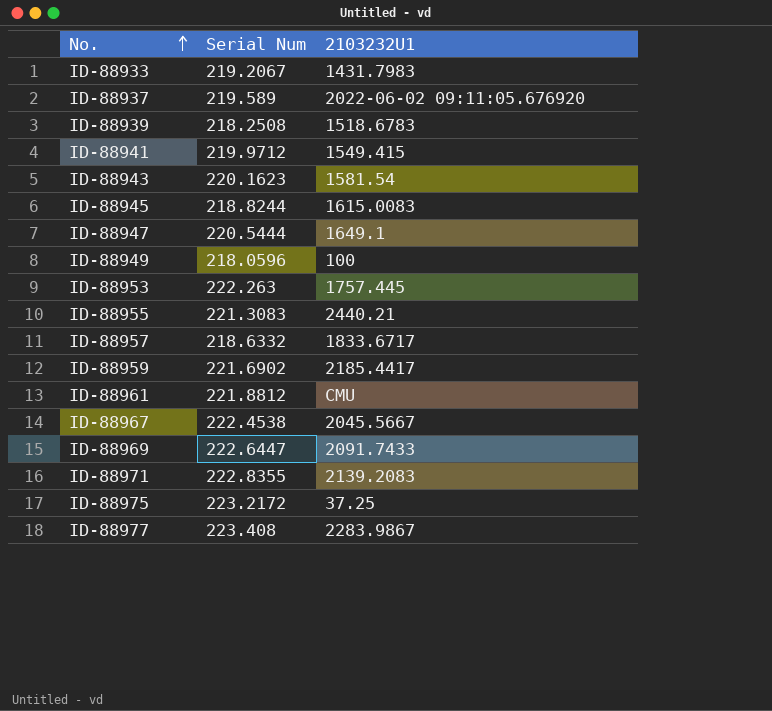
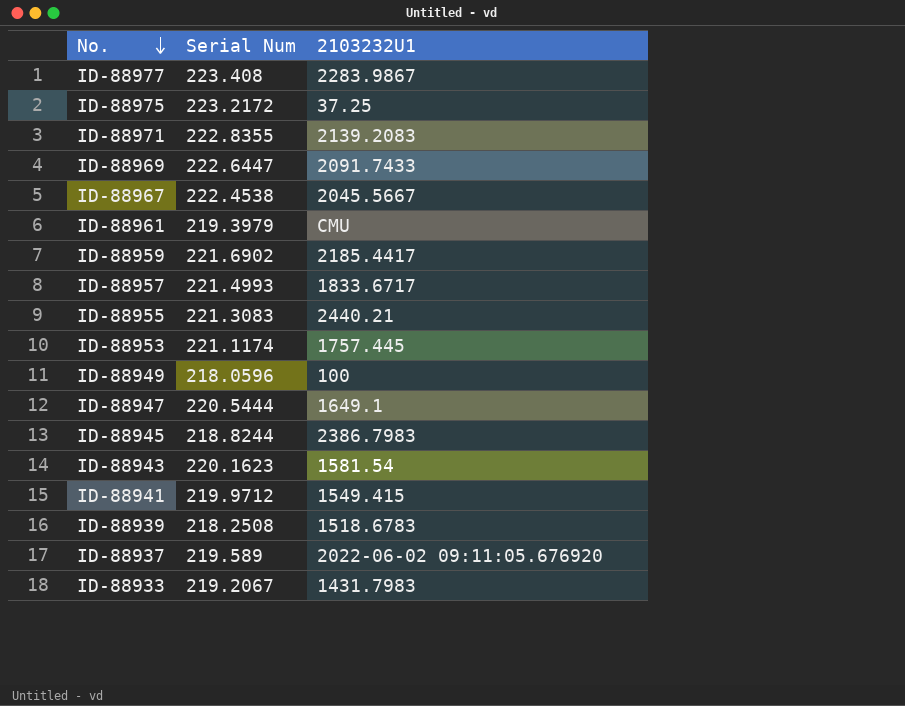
row order: No. ascending -> No. descending
ID-88961 | Serial Num: 221.8812 -> 219.3979
ID-88957 | Serial Num: 218.6332 -> 221.4993
ID-88953 | Serial Num: 222.263 -> 221.1174
ID-88945 | 2103232U1: 1615.0083 -> 2386.7983

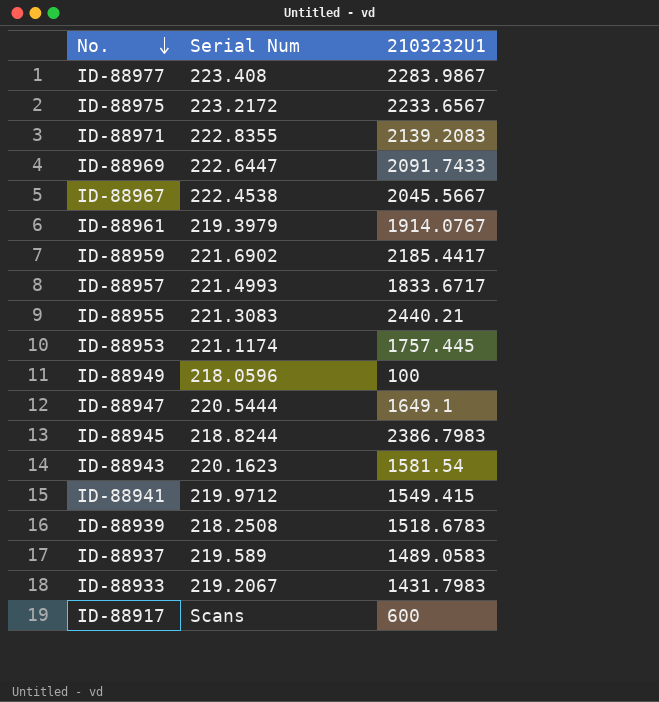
ID-88975 | 2103232U1: 37.25 -> 2233.6567
ID-88961 | 2103232U1: CMU -> 1914.0767
ID-88937 | 2103232U1: 2022-06-02 09:11:05.676920 -> 1489.0583
row ID-88917: none -> Scans | 600

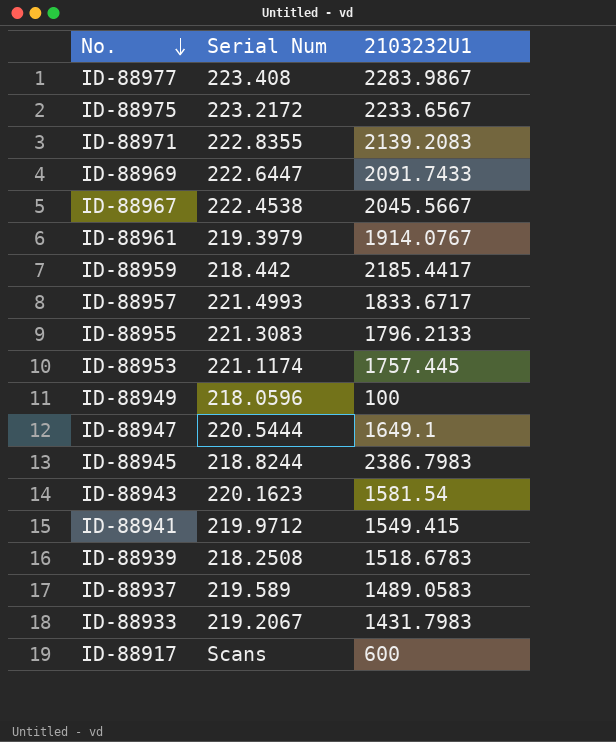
ID-88959 | Serial Num: 221.6902 -> 218.442
ID-88955 | 2103232U1: 2440.21 -> 1796.2133

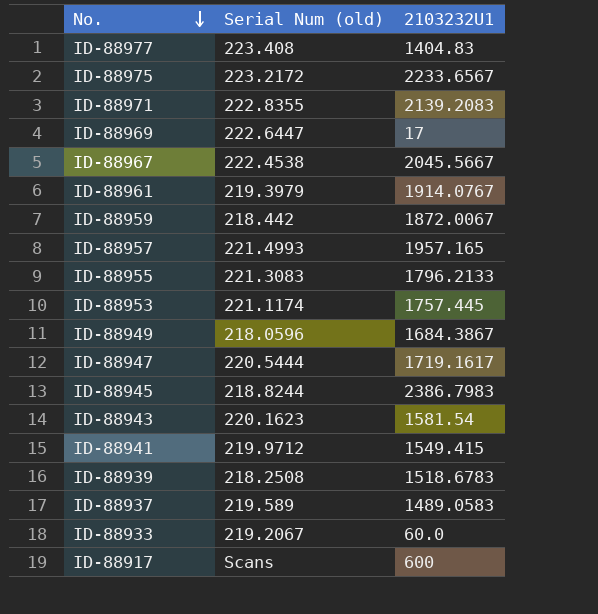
column name: Serial Num -> Serial Num (old)
ID-88977 | 2103232U1: 2283.9867 -> 1404.83
ID-88969 | 2103232U1: 2091.7433 -> 17
ID-88959 | 2103232U1: 2185.4417 -> 1872.0067
ID-88957 | 2103232U1: 1833.6717 -> 1957.165
ID-88949 | 2103232U1: 100 -> 1684.3867
ID-88947 | 2103232U1: 1649.1 -> 1719.1617
ID-88933 | 2103232U1: 1431.7983 -> 60.0

